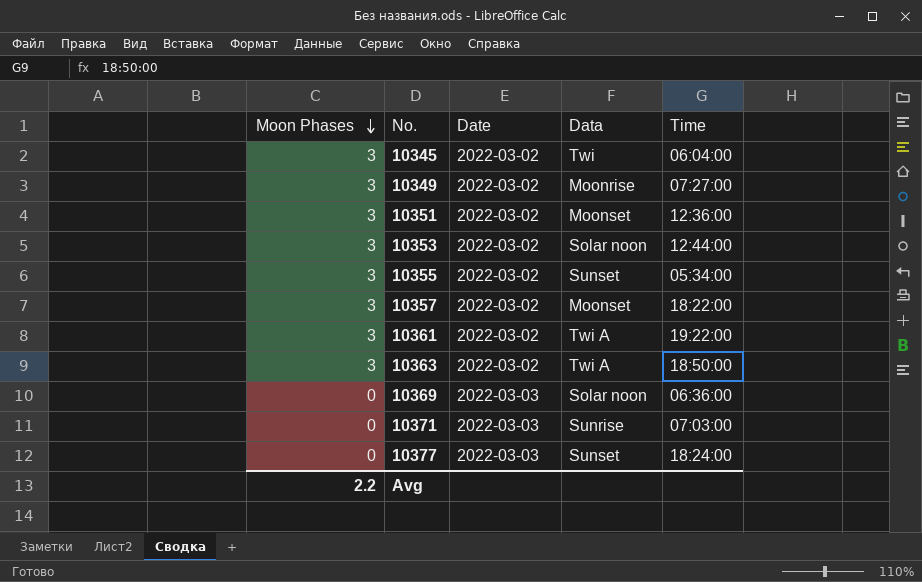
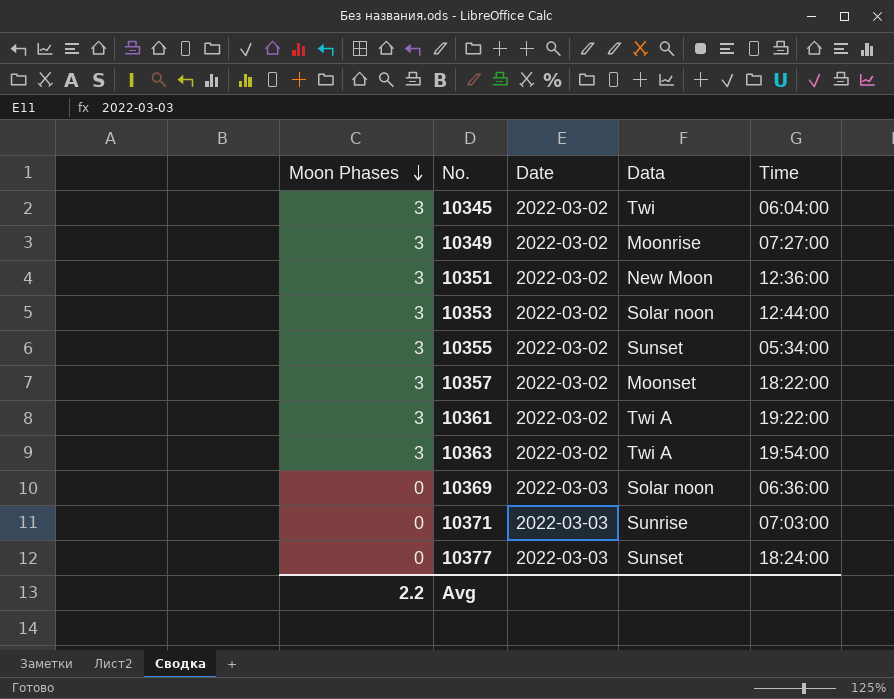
10351 | Data: Moonset -> New Moon
10363 | Time: 18:50:00 -> 19:54:00

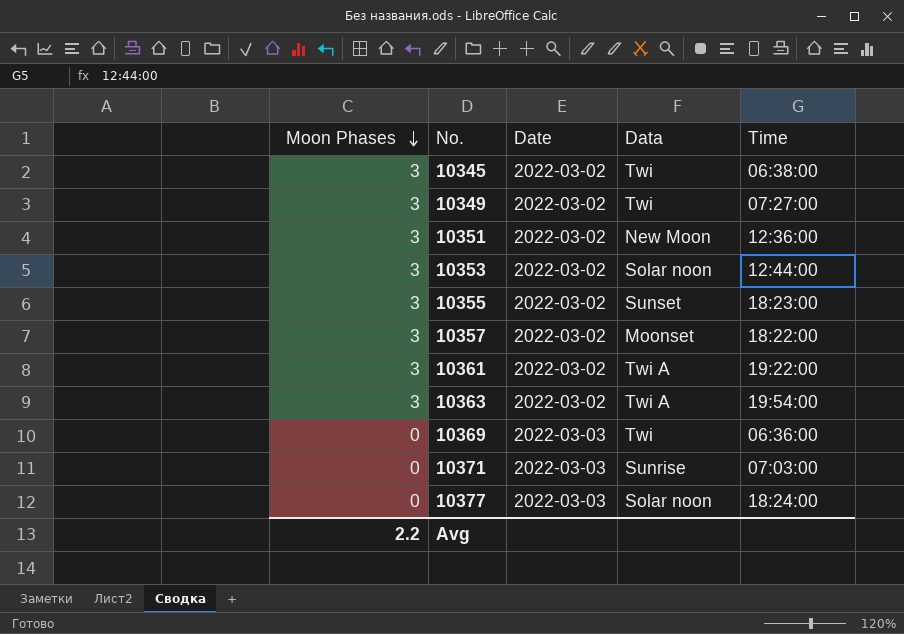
10345 | Time: 06:04:00 -> 06:38:00
10349 | Data: Moonrise -> Twi
10355 | Time: 05:34:00 -> 18:23:00
10369 | Data: Solar noon -> Twi
10377 | Data: Sunset -> Solar noon

